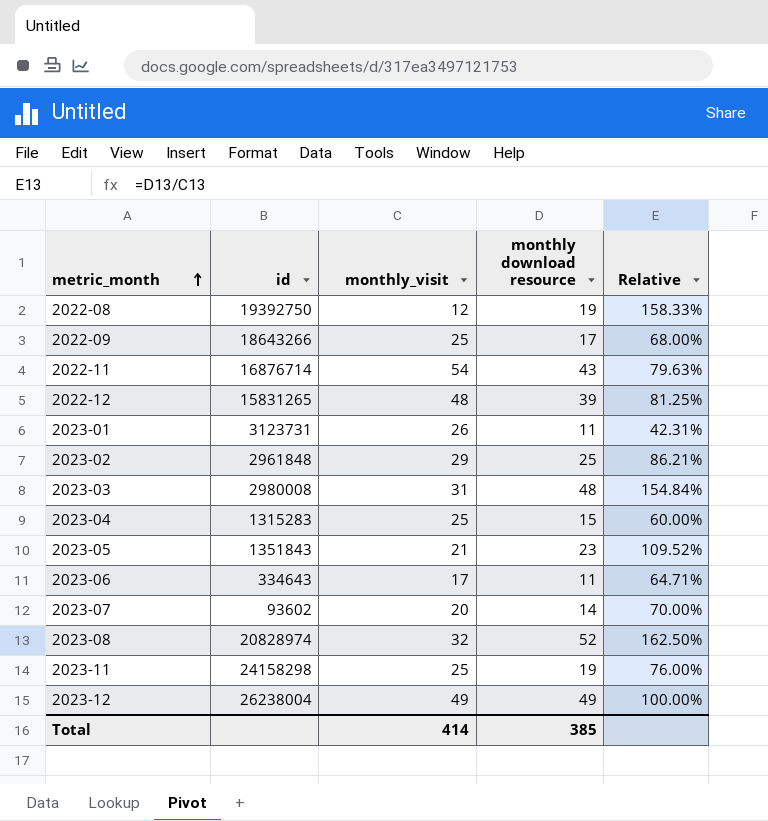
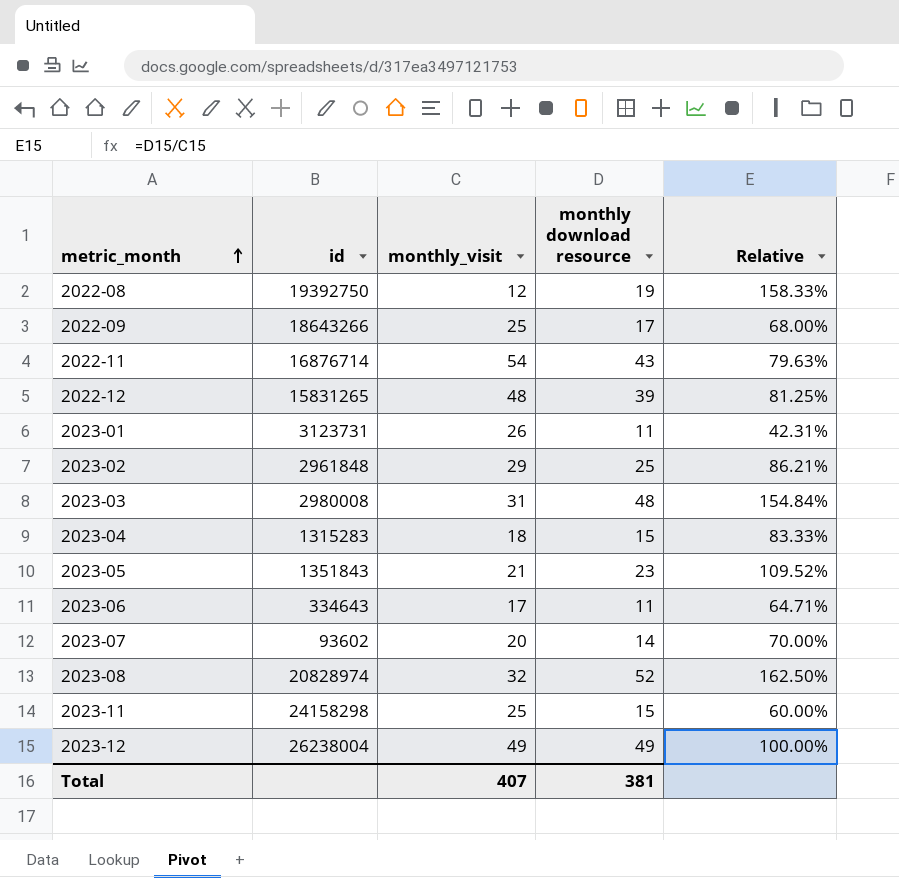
2023-04 | monthly_visit: 25 -> 18
2023-04 | Relative: 60.00% -> 83.33%
2023-11 | monthly download resource: 19 -> 15
2023-11 | Relative: 76.00% -> 60.00%
Total | monthly_visit: 414 -> 407
Total | monthly download resource: 385 -> 381

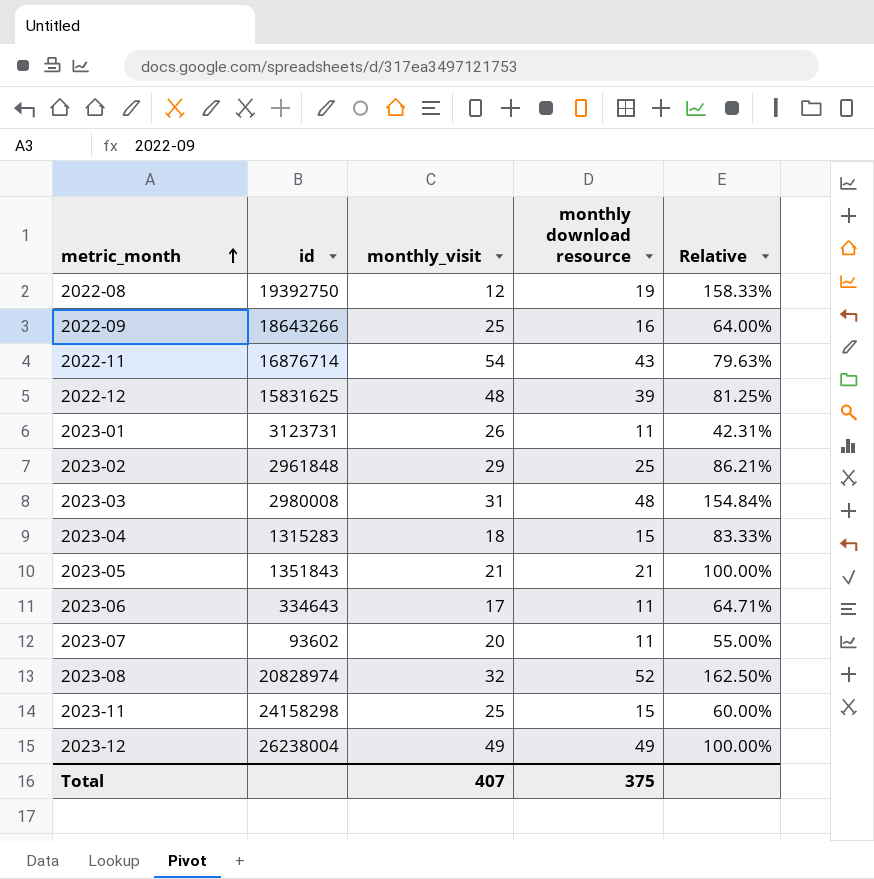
2022-09 | monthly download resource: 17 -> 16
2022-09 | Relative: 68.00% -> 64.00%
2022-12 | id: 15831265 -> 15831625
2023-05 | monthly download resource: 23 -> 21
2023-05 | Relative: 109.52% -> 100.00%
2023-07 | monthly download resource: 14 -> 11
2023-07 | Relative: 70.00% -> 55.00%
Total | monthly download resource: 381 -> 375

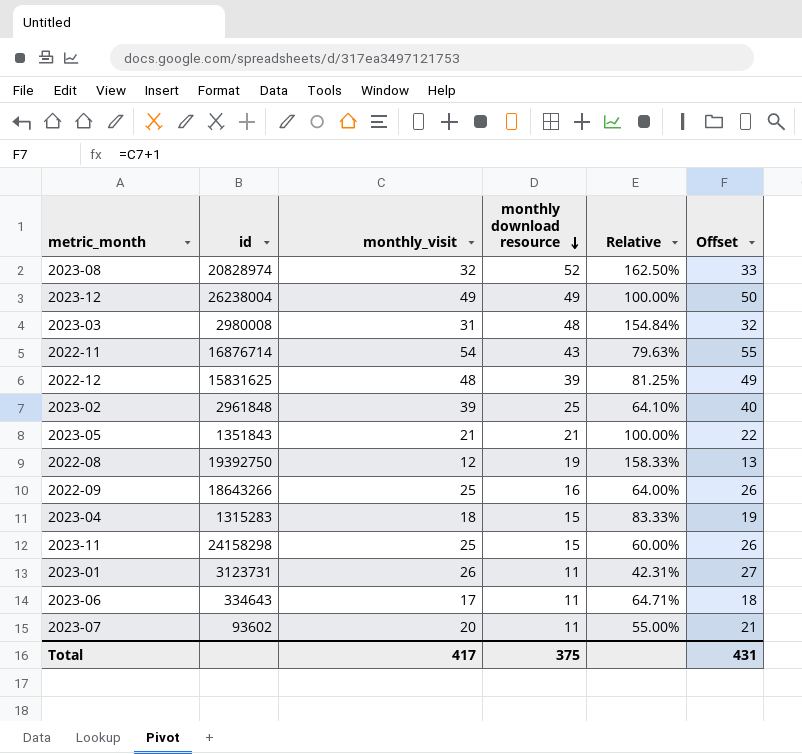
row order: metric_month ascending -> monthly download resource descending
column Offset | formula: none -> [monthly_visit] + 1
2023-02 | monthly_visit: 29 -> 39
2023-02 | Relative: 86.21% -> 64.10%
Total | monthly_visit: 407 -> 417

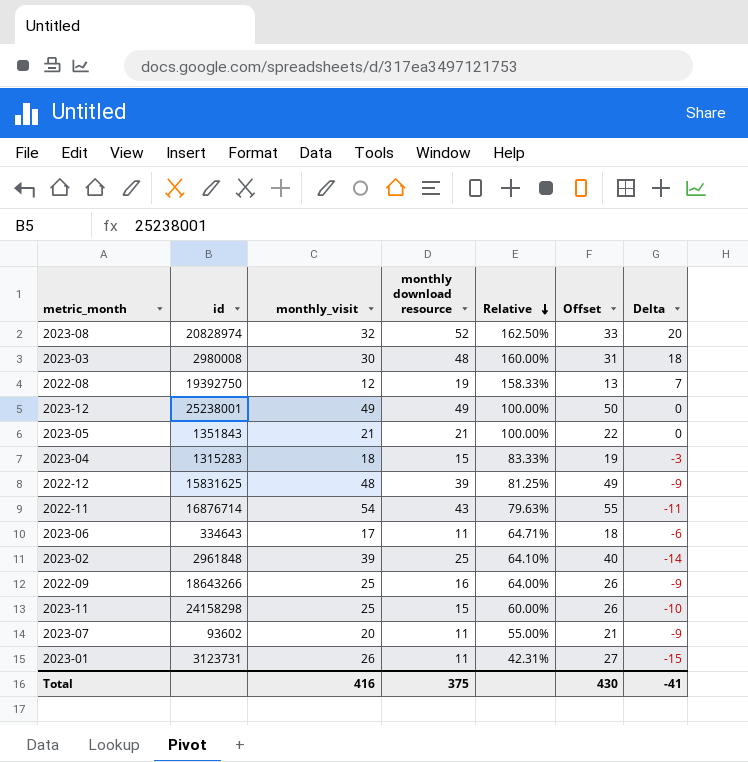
row order: monthly download resource descending -> Relative descending
column Delta | formula: none -> [monthly download resource] - [monthly_visit]
2023-03 | monthly_visit: 31 -> 30
2023-03 | Relative: 154.84% -> 160.00%
2023-03 | Offset: 32 -> 31
2023-12 | id: 26238004 -> 25238001
Total | monthly_visit: 417 -> 416
Total | Offset: 431 -> 430

